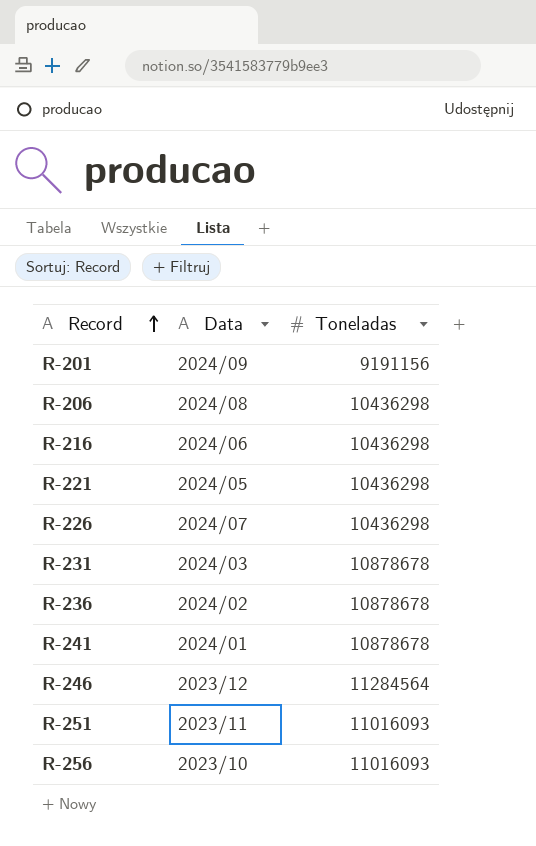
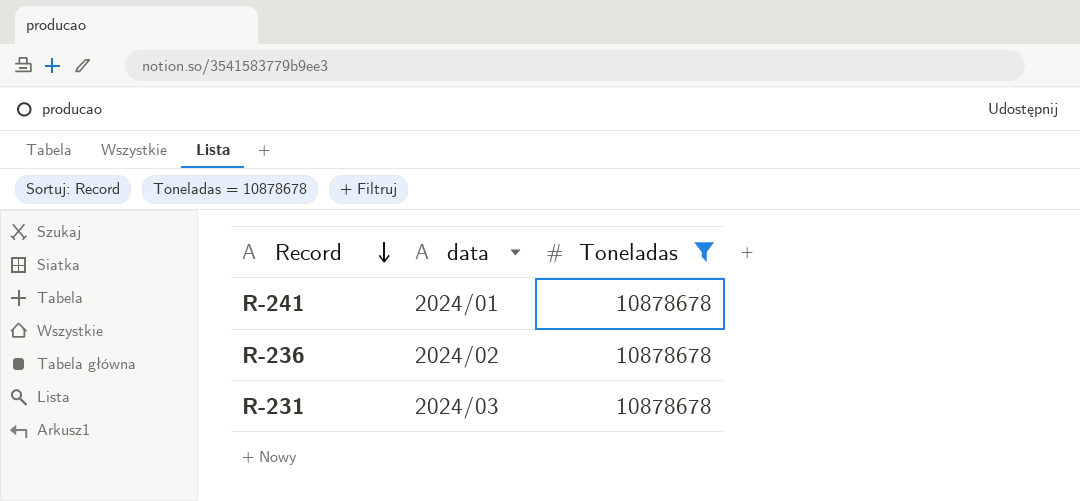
filter: none -> Toneladas = 10878678
row order: Record ascending -> Record descending
column name: Data -> data

